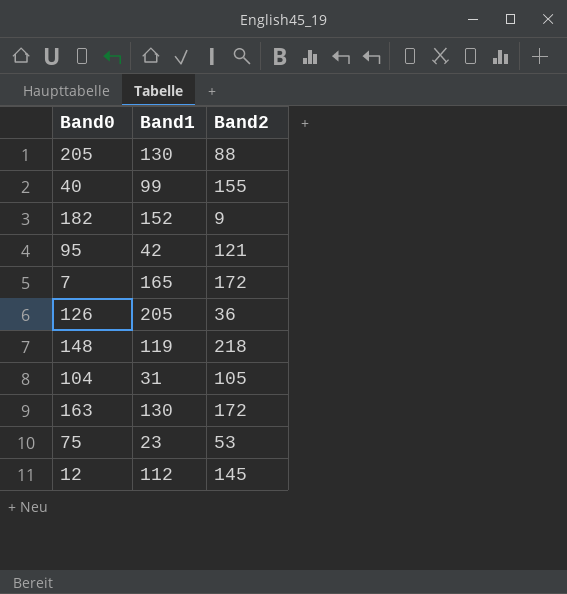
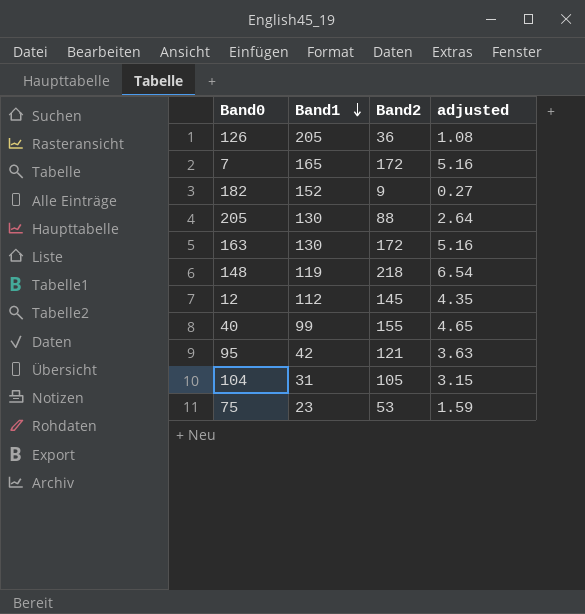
row order: none -> Band1 descending
column adjusted | formula: none -> [Band2] * 0.03

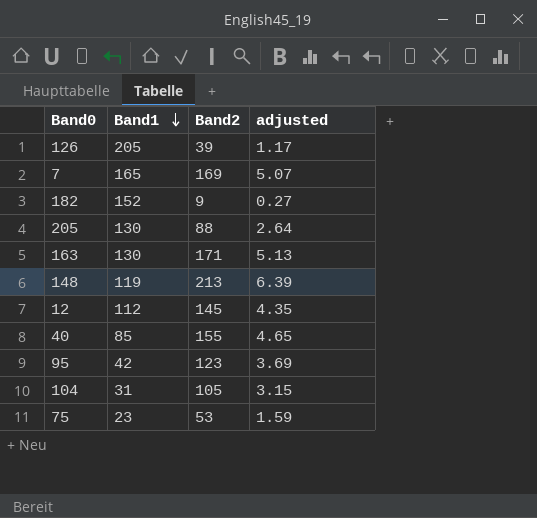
126 | Band2: 36 -> 39
126 | adjusted: 1.08 -> 1.17
7 | Band2: 172 -> 169
7 | adjusted: 5.16 -> 5.07
163 | Band2: 172 -> 171
163 | adjusted: 5.16 -> 5.13
148 | Band2: 218 -> 213
148 | adjusted: 6.54 -> 6.39
40 | Band1: 99 -> 85
95 | Band2: 121 -> 123
95 | adjusted: 3.63 -> 3.69

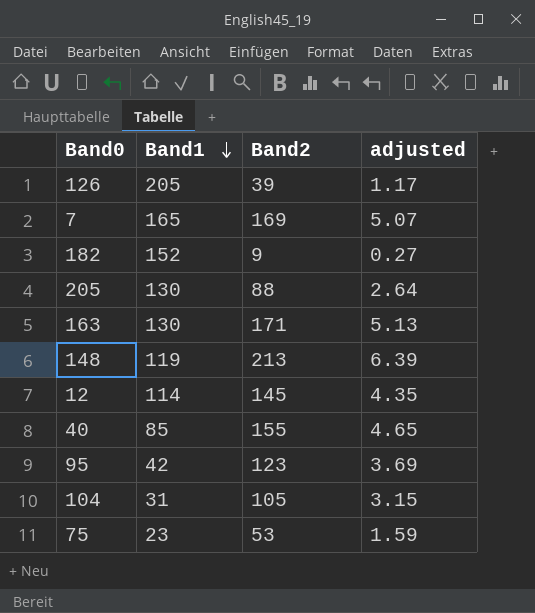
12 | Band1: 112 -> 114

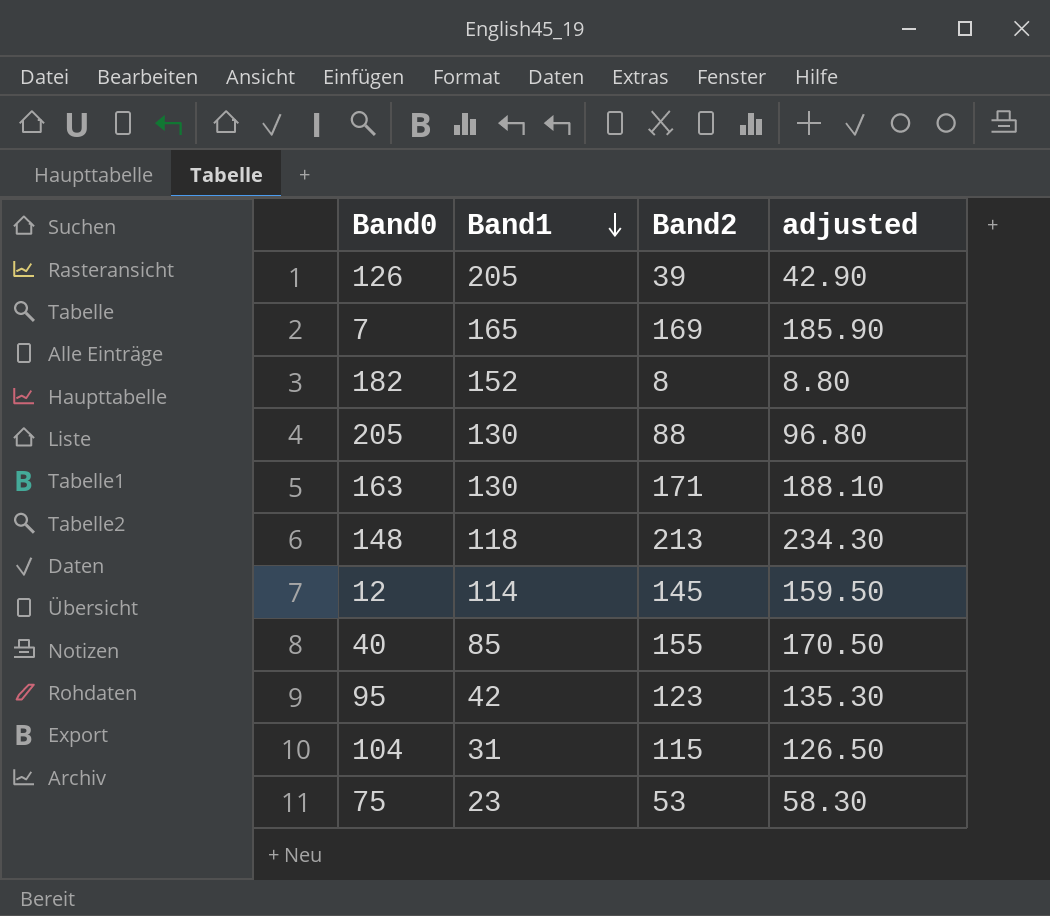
column adjusted | formula: [Band2] * 0.03 -> [Band2] * 1.1
182 | Band2: 9 -> 8
148 | Band1: 119 -> 118
104 | Band2: 105 -> 115

